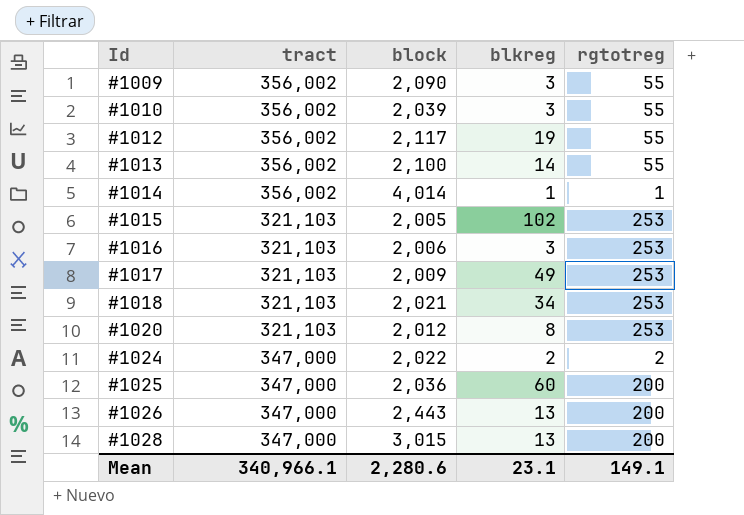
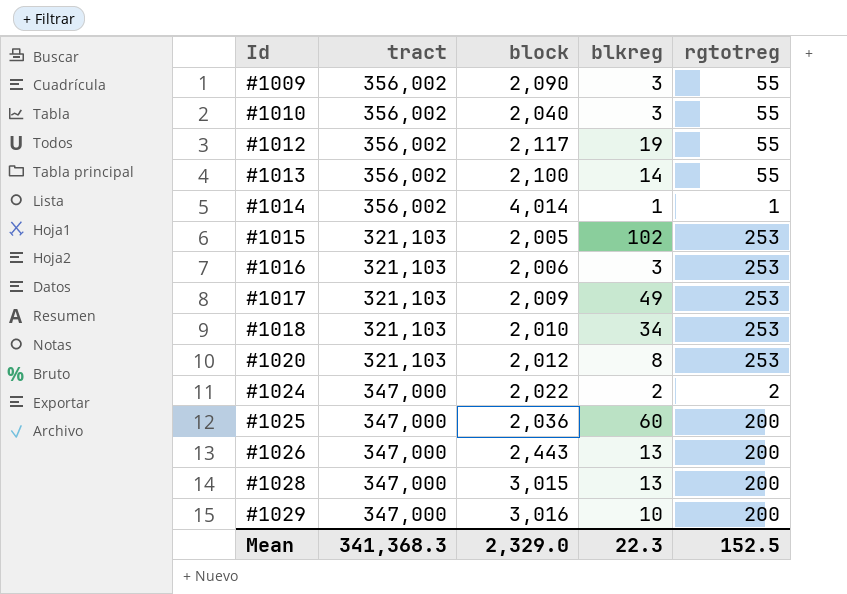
#1010 | block: 2,039 -> 2,040
#1018 | block: 2,021 -> 2,010
row #1029: none -> 347,000 | 3,016 | 10 | 200
Mean | tract: 340,966.1 -> 341,368.3
Mean | block: 2,280.6 -> 2,329.0
Mean | blkreg: 23.1 -> 22.3
Mean | rgtotreg: 149.1 -> 152.5

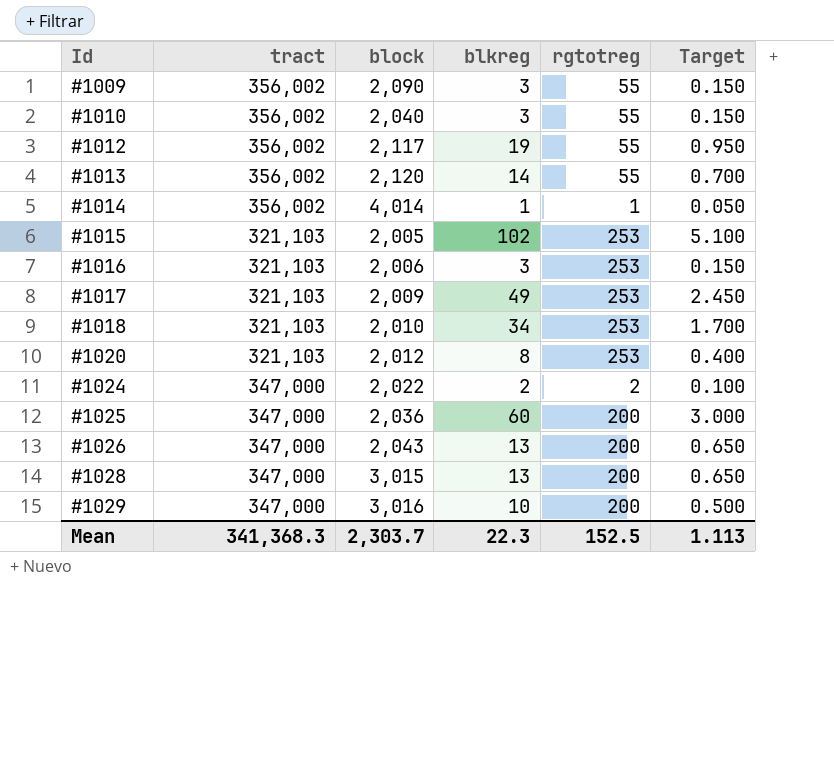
column Target | formula: none -> [blkreg] * 0.05
#1013 | block: 2,100 -> 2,120
#1026 | block: 2,443 -> 2,043
Mean | block: 2,329.0 -> 2,303.7

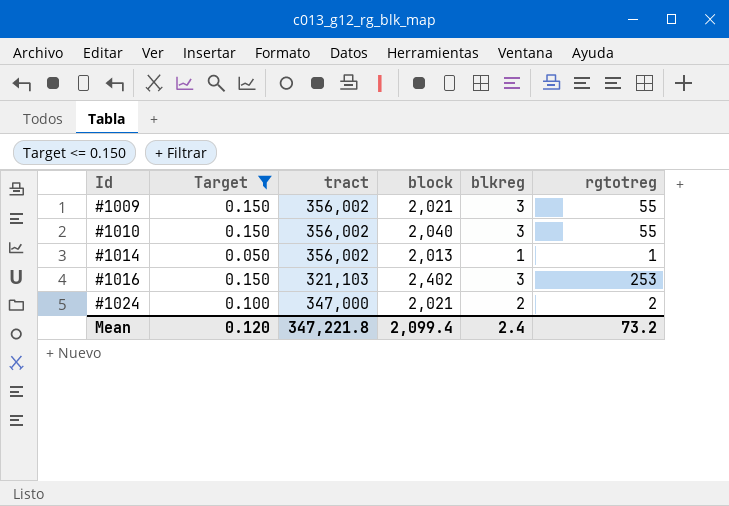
filter: none -> Target <= 0.150
column Target | position: 6 -> 2
#1009 | block: 2,090 -> 2,021
#1014 | block: 4,014 -> 2,013
#1016 | block: 2,006 -> 2,402
#1024 | block: 2,022 -> 2,021
Mean | Target: 1.113 -> 0.120
Mean | tract: 341,368.3 -> 347,221.8
Mean | block: 2,303.7 -> 2,099.4
Mean | blkreg: 22.3 -> 2.4
Mean | rgtotreg: 152.5 -> 73.2

